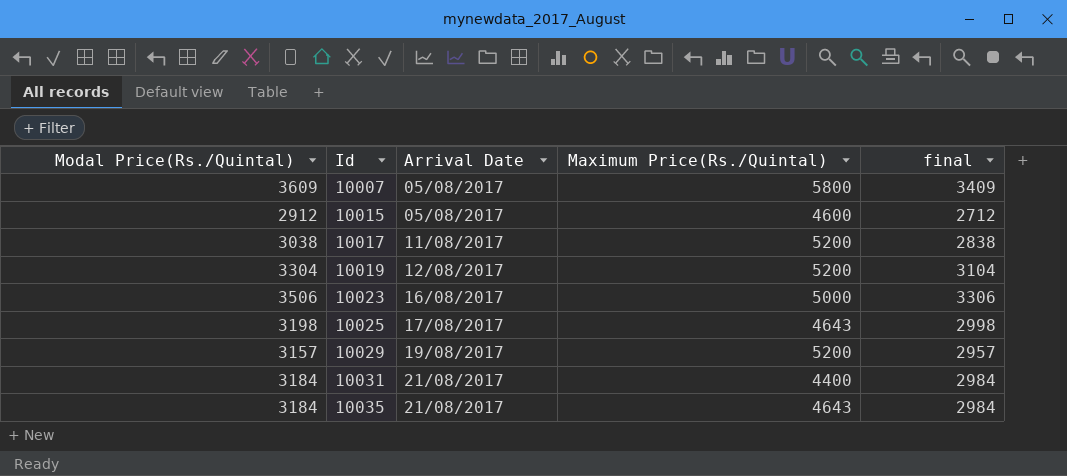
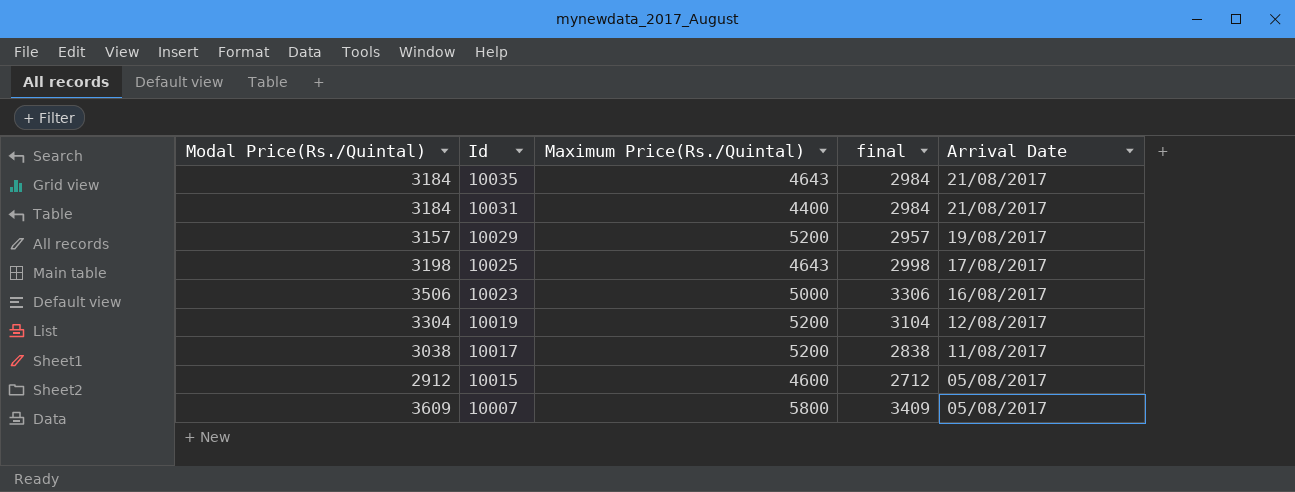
row order: Id ascending -> Id descending
column Arrival Date | position: 3 -> 5

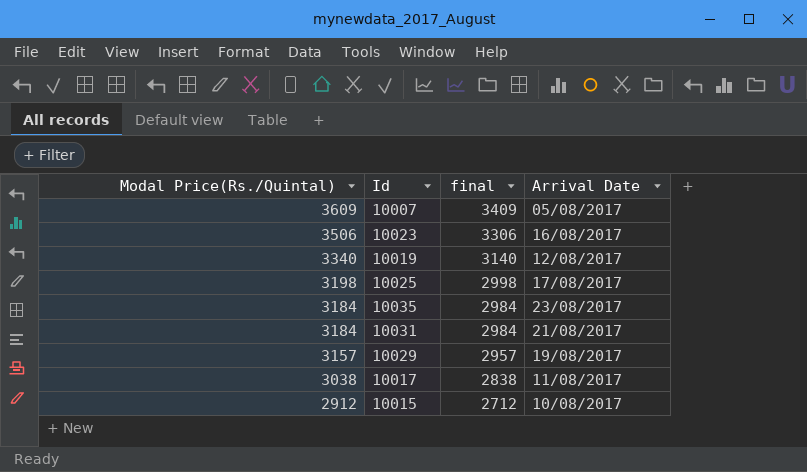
row order: Id descending -> Modal Price(Rs./Quintal) descending
column Maximum Price(Rs./Quintal) | position: 3 -> none
10019 | Modal Price(Rs./Quintal): 3304 -> 3340
10019 | final: 3104 -> 3140
10035 | Arrival Date: 21/08/2017 -> 23/08/2017
10015 | Arrival Date: 05/08/2017 -> 10/08/2017

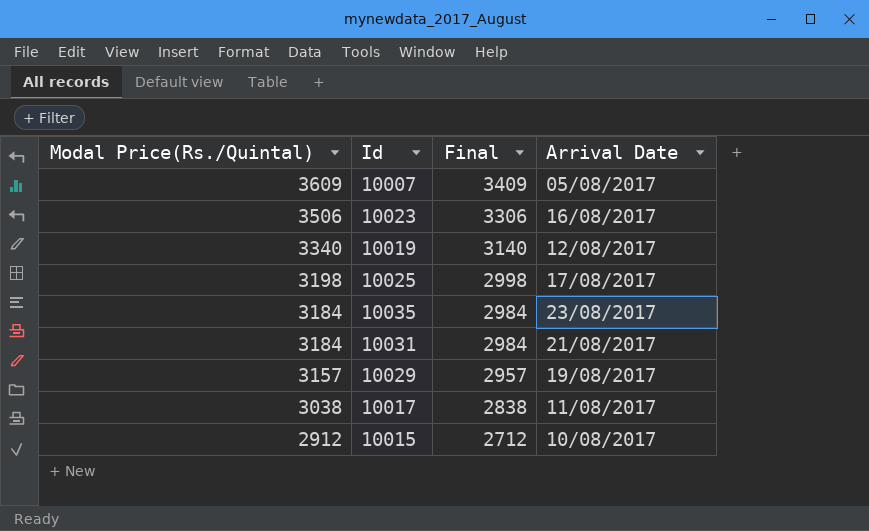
column name: final -> Final

